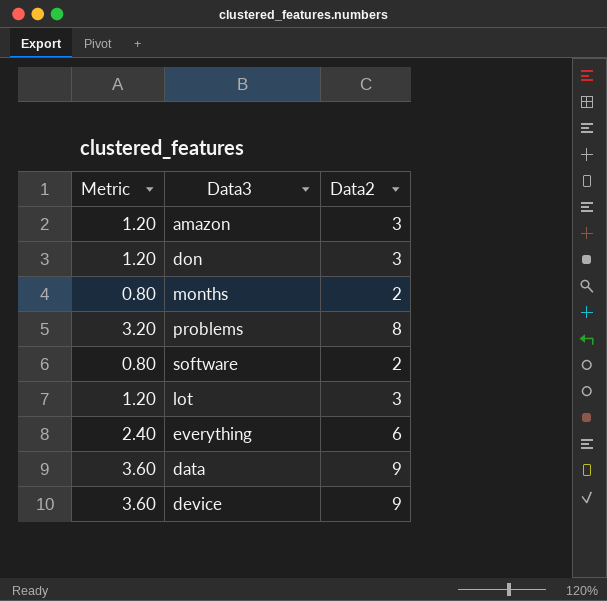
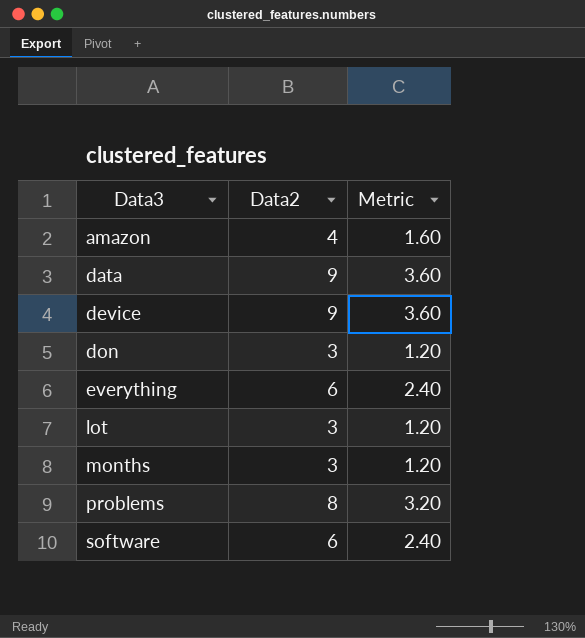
row order: none -> Data3 ascending
column Metric | position: 1 -> 3
amazon | Data2: 3 -> 4
amazon | Metric: 1.20 -> 1.60
months | Data2: 2 -> 3
months | Metric: 0.80 -> 1.20
software | Data2: 2 -> 6
software | Metric: 0.80 -> 2.40

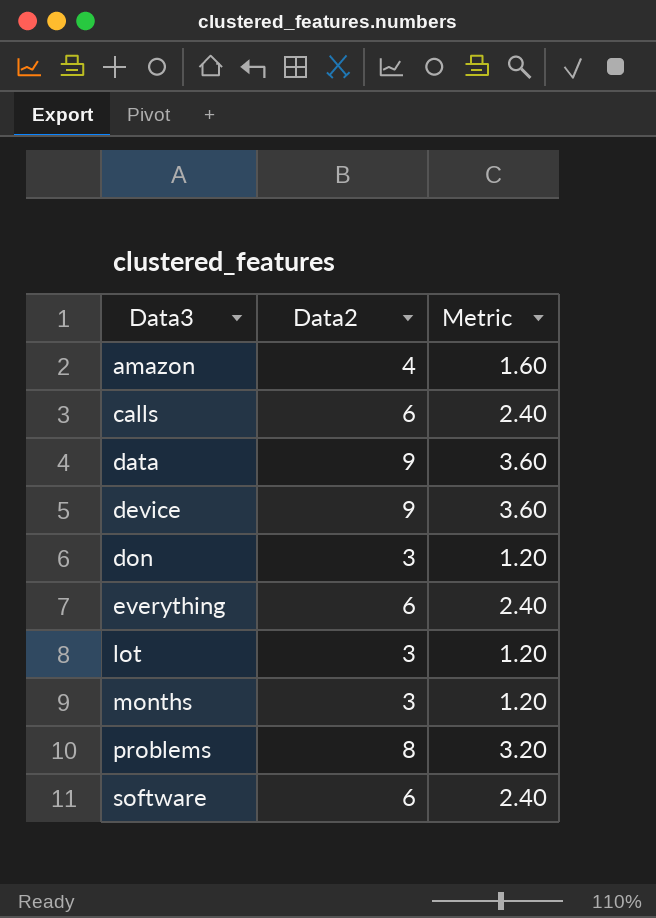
row calls: none -> 6 | 2.40

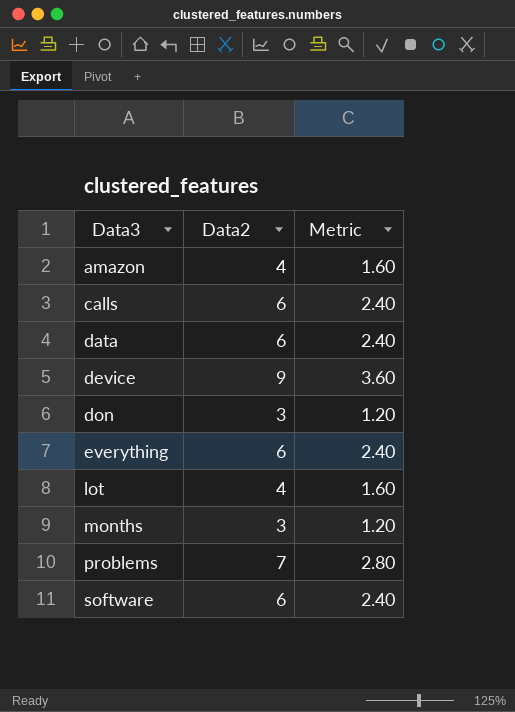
data | Data2: 9 -> 6
data | Metric: 3.60 -> 2.40
lot | Data2: 3 -> 4
lot | Metric: 1.20 -> 1.60
problems | Data2: 8 -> 7
problems | Metric: 3.20 -> 2.80

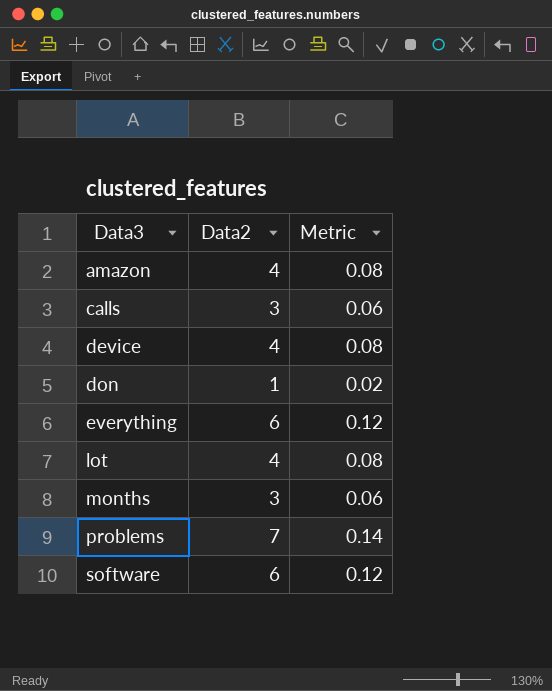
column Metric | formula: [Data2] * 0.4 -> [Data2] * 0.02
row data: 6 | 2.40 -> none
calls | Data2: 6 -> 3
device | Data2: 9 -> 4
don | Data2: 3 -> 1

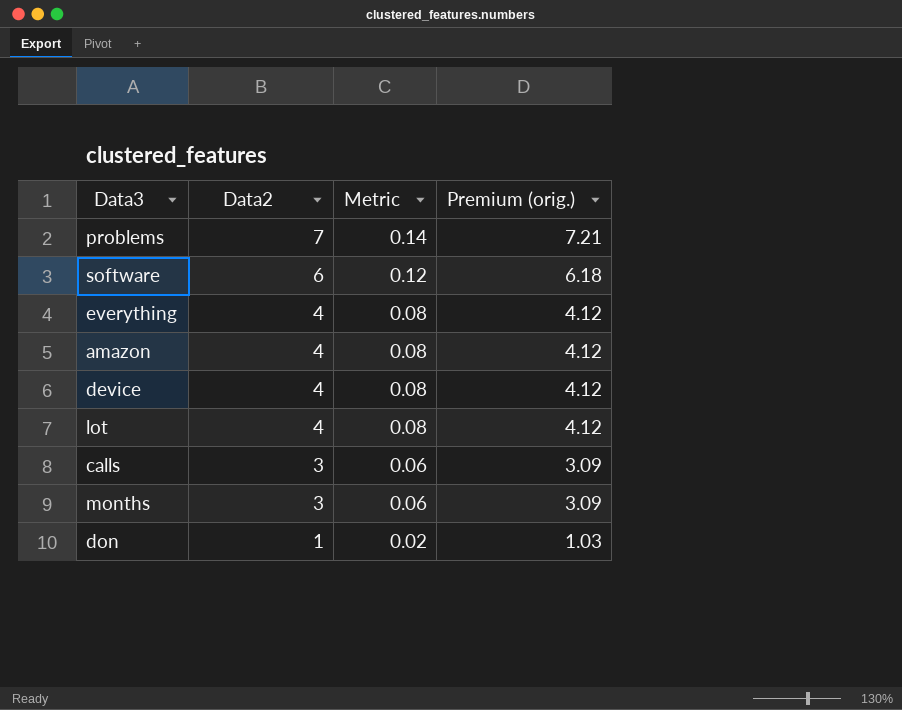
row order: Data3 ascending -> Data2 descending
column Premium (orig.) | formula: none -> [Data2] * 1.03
everything | Data2: 6 -> 4
everything | Metric: 0.12 -> 0.08

